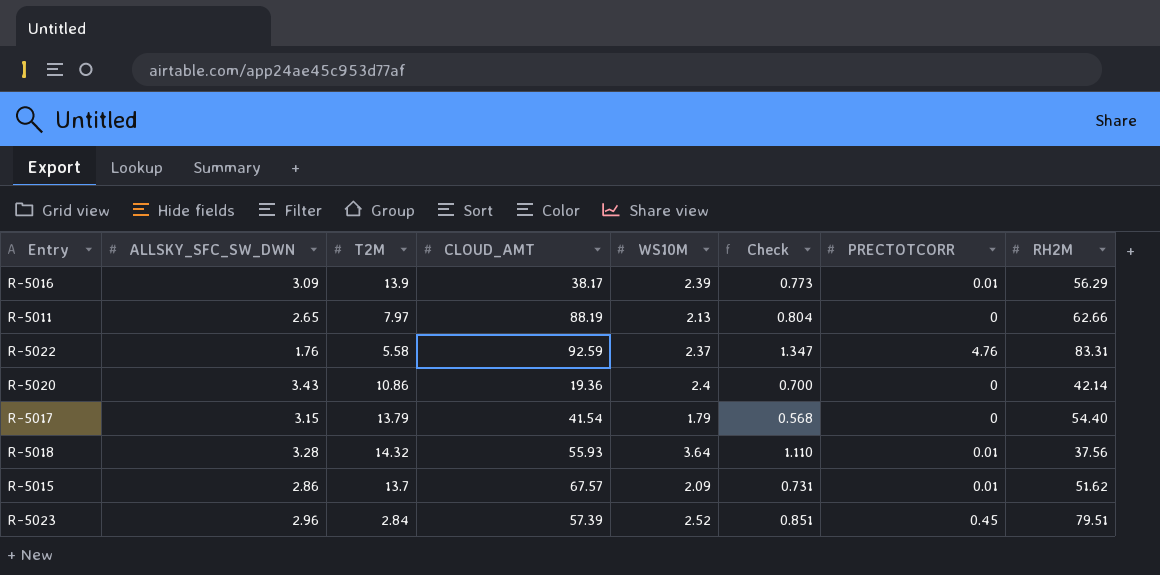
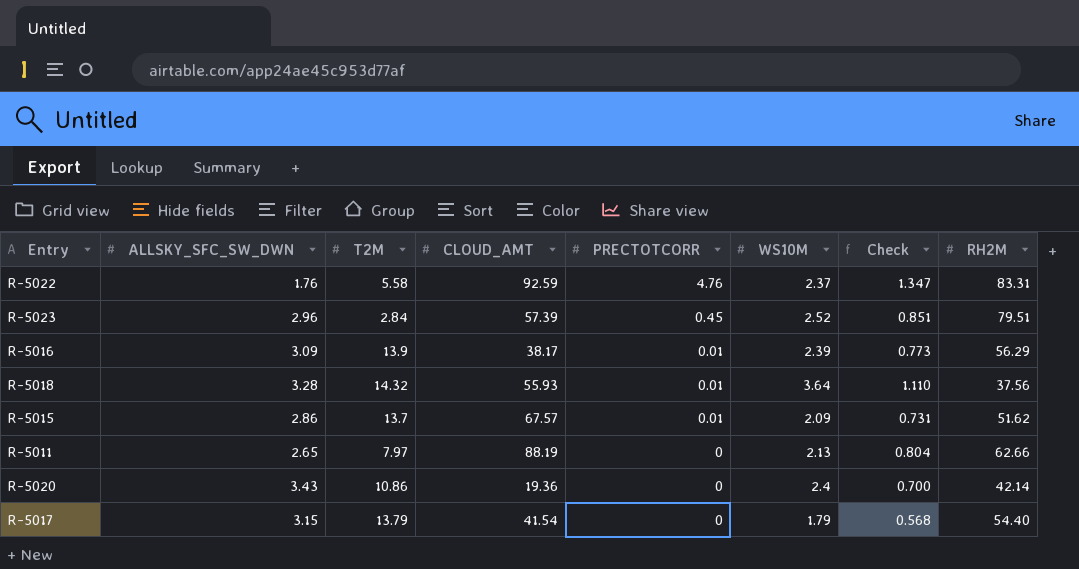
row order: none -> PRECTOTCORR descending
column PRECTOTCORR | position: 7 -> 5

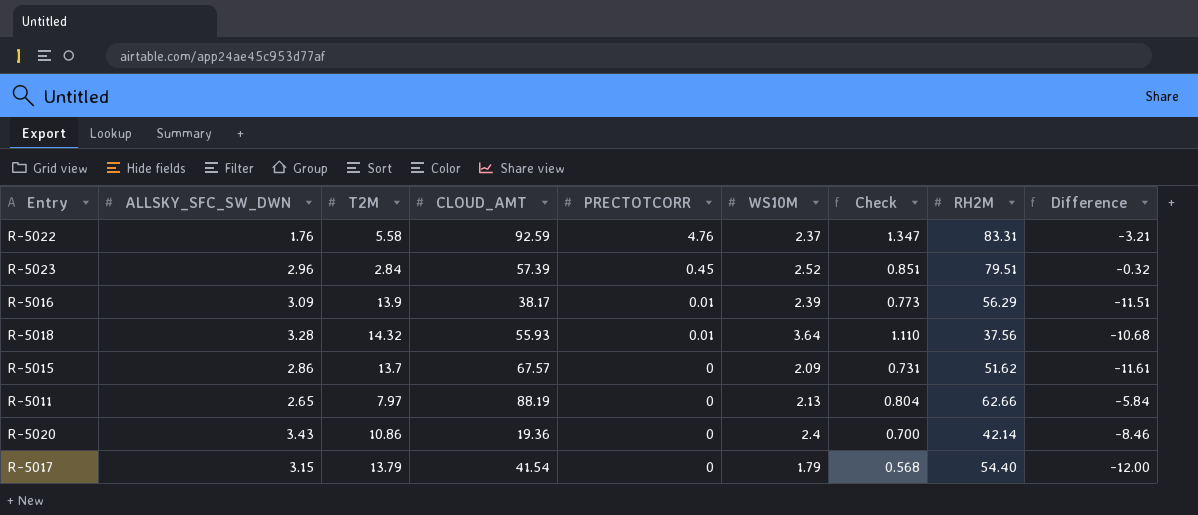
column Difference | formula: none -> [WS10M] - [T2M]
R-5015 | PRECTOTCORR: 0.01 -> 0

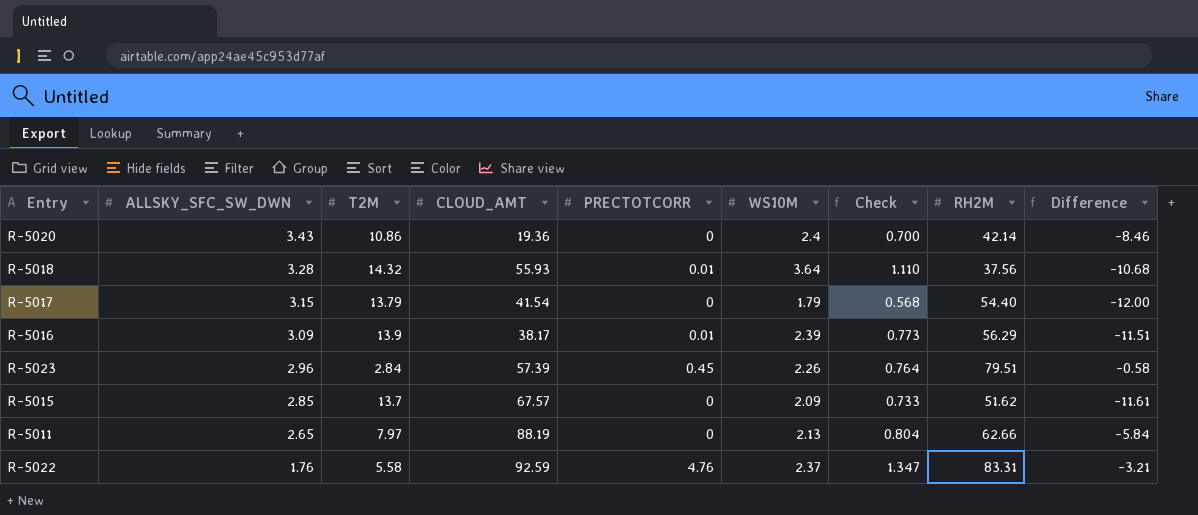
row order: PRECTOTCORR descending -> ALLSKY_SFC_SW_DWN descending
R-5023 | WS10M: 2.52 -> 2.26
R-5023 | Check: 0.851 -> 0.764
R-5023 | Difference: -0.32 -> -0.58
R-5015 | ALLSKY_SFC_SW_DWN: 2.86 -> 2.85
R-5015 | Check: 0.731 -> 0.733

